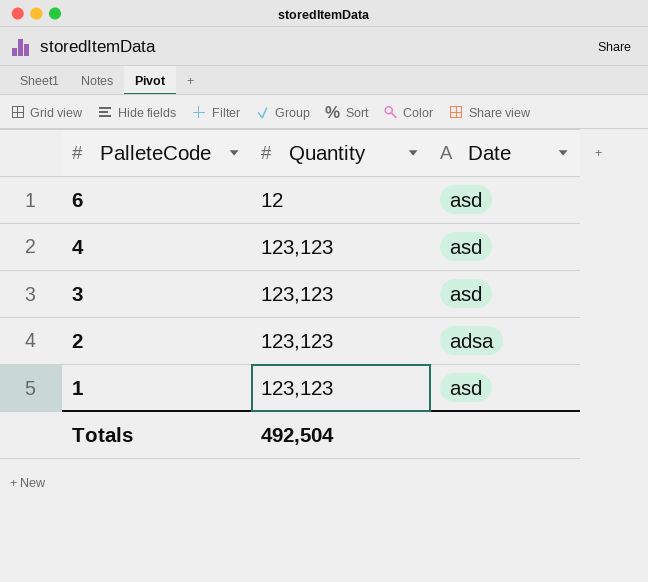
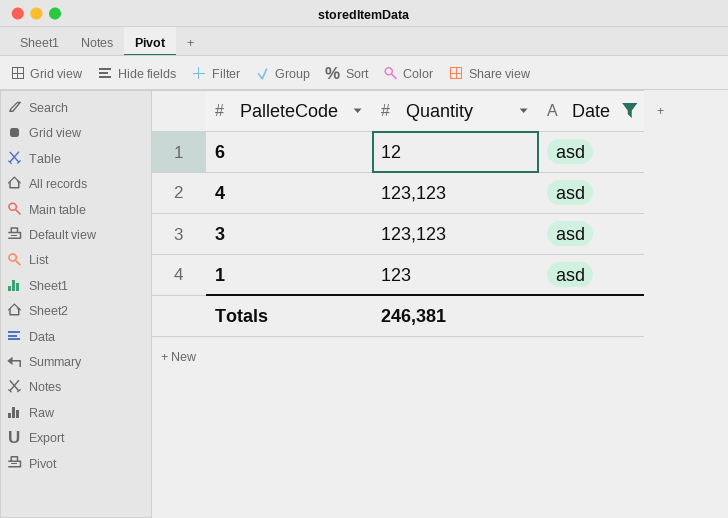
filter: none -> Date = asd
1 | Quantity: 123,123 -> 123
Totals | Quantity: 492,504 -> 246,381

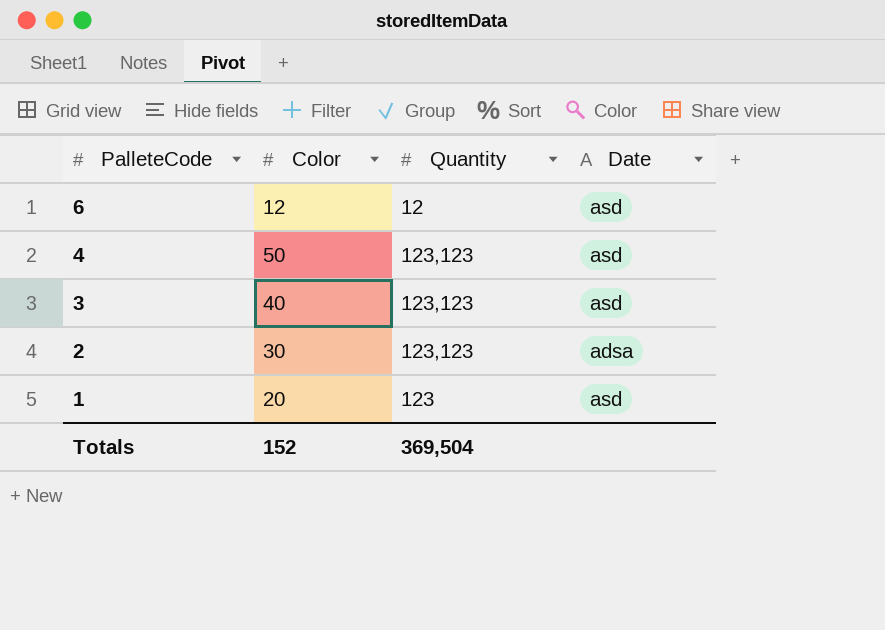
filter: Date = asd -> none
column Color | position: none -> 2
Totals | Quantity: 246,381 -> 369,504

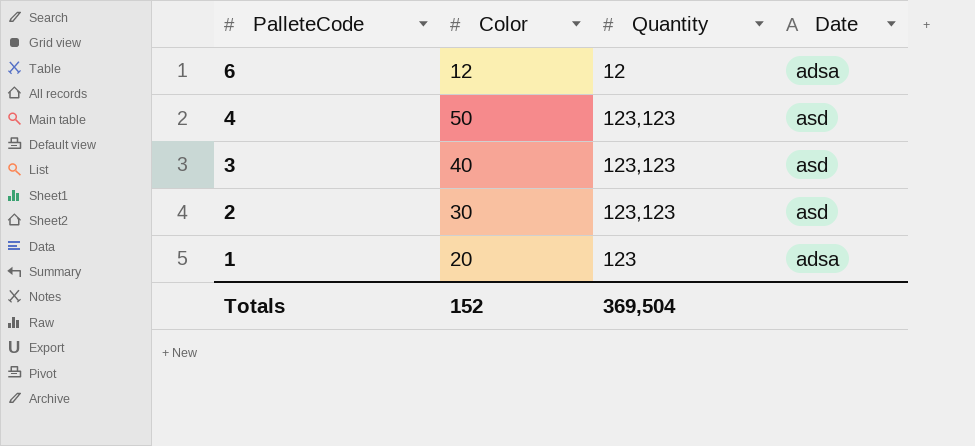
6 | Date: asd -> adsa
2 | Date: adsa -> asd
1 | Date: asd -> adsa

